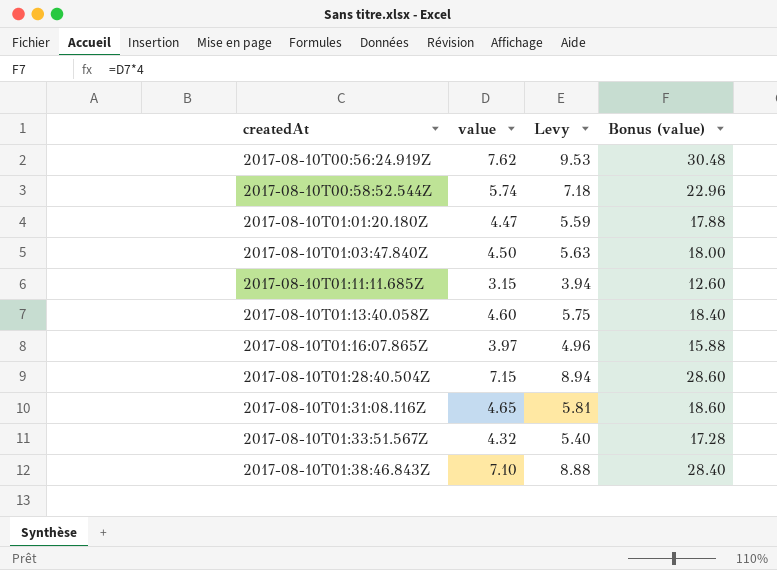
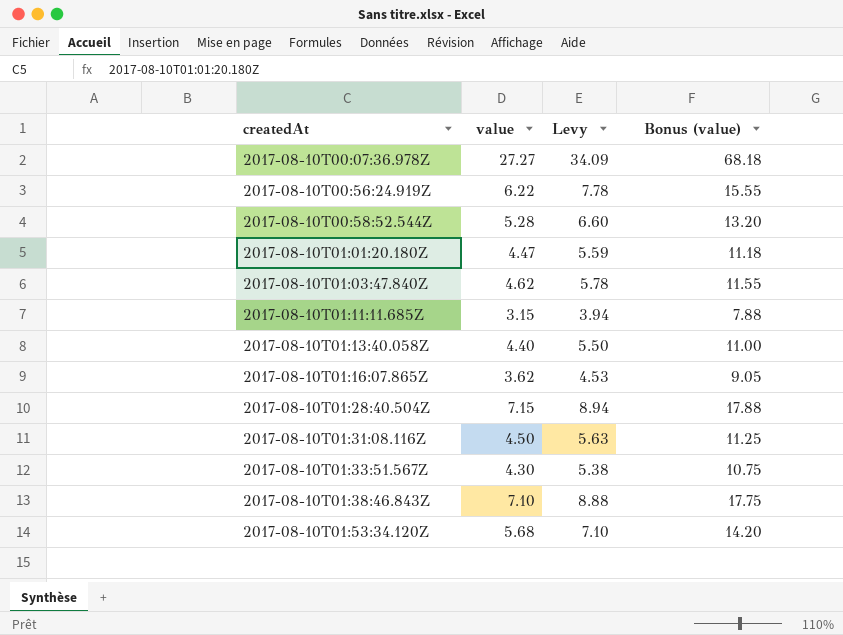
column Bonus (value) | formula: [value] * 4 -> [value] * 2.5
row 2017-08-10T00:07:36.978Z: none -> 27.27 | 34.09 | 68.18
2017-08-10T00:56:24.919Z | value: 7.62 -> 6.22
2017-08-10T00:56:24.919Z | Levy: 9.53 -> 7.78
2017-08-10T00:58:52.544Z | value: 5.74 -> 5.28
2017-08-10T00:58:52.544Z | Levy: 7.18 -> 6.60
2017-08-10T01:03:47.840Z | value: 4.50 -> 4.62
2017-08-10T01:03:47.840Z | Levy: 5.63 -> 5.78
2017-08-10T01:13:40.058Z | value: 4.60 -> 4.40
2017-08-10T01:13:40.058Z | Levy: 5.75 -> 5.50
2017-08-10T01:16:07.865Z | value: 3.97 -> 3.62
2017-08-10T01:16:07.865Z | Levy: 4.96 -> 4.53
2017-08-10T01:31:08.116Z | value: 4.65 -> 4.50
2017-08-10T01:31:08.116Z | Levy: 5.81 -> 5.63
2017-08-10T01:33:51.567Z | value: 4.32 -> 4.30
2017-08-10T01:33:51.567Z | Levy: 5.40 -> 5.38
row 2017-08-10T01:53:34.120Z: none -> 5.68 | 7.10 | 14.20

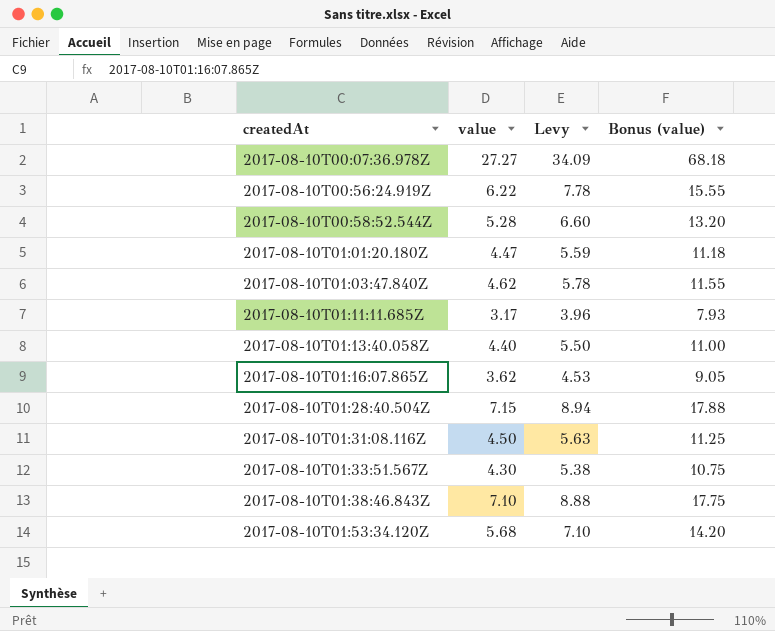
2017-08-10T01:11:11.685Z | value: 3.15 -> 3.17
2017-08-10T01:11:11.685Z | Levy: 3.94 -> 3.96
2017-08-10T01:11:11.685Z | Bonus (value): 7.88 -> 7.93

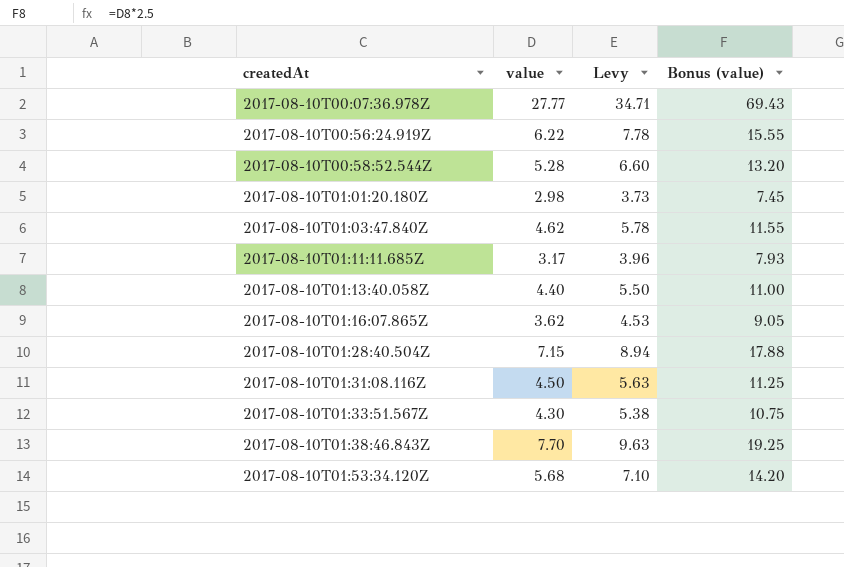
2017-08-10T00:07:36.978Z | value: 27.27 -> 27.77
2017-08-10T00:07:36.978Z | Levy: 34.09 -> 34.71
2017-08-10T00:07:36.978Z | Bonus (value): 68.18 -> 69.43
2017-08-10T01:01:20.180Z | value: 4.47 -> 2.98
2017-08-10T01:01:20.180Z | Levy: 5.59 -> 3.73
2017-08-10T01:01:20.180Z | Bonus (value): 11.18 -> 7.45
2017-08-10T01:38:46.843Z | value: 7.10 -> 7.70
2017-08-10T01:38:46.843Z | Levy: 8.88 -> 9.63
2017-08-10T01:38:46.843Z | Bonus (value): 17.75 -> 19.25

